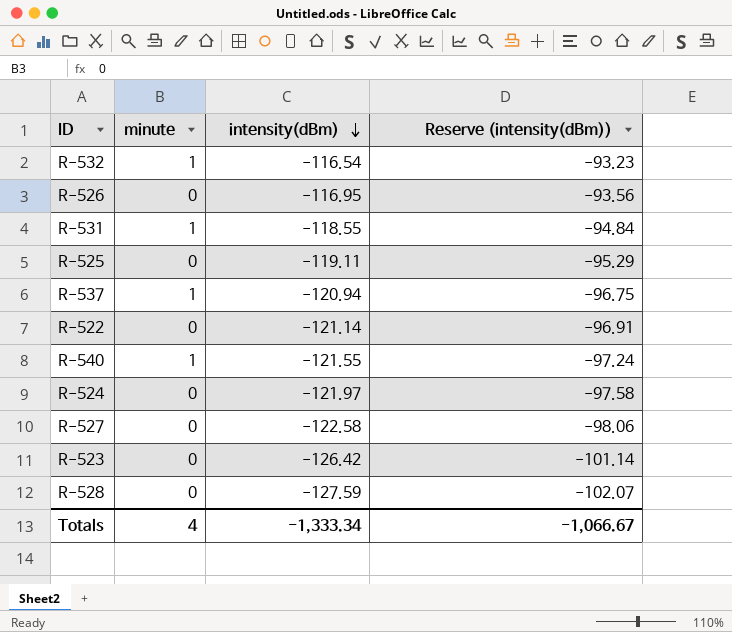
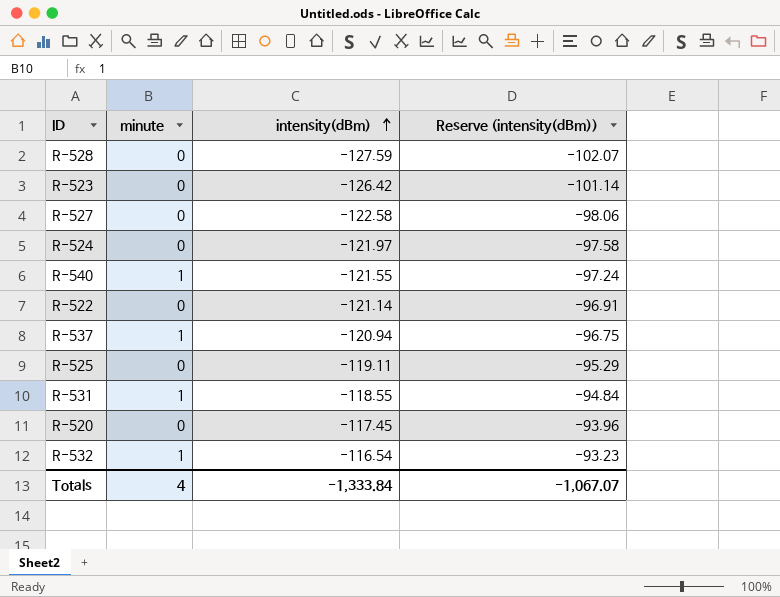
row order: intensity(dBm) descending -> intensity(dBm) ascending
row R-526: 0 | -116.95 | -93.56 -> none
row R-520: none -> 0 | -117.45 | -93.96
Totals | intensity(dBm): -1,333.34 -> -1,333.84
Totals | Reserve (intensity(dBm)): -1,066.67 -> -1,067.07

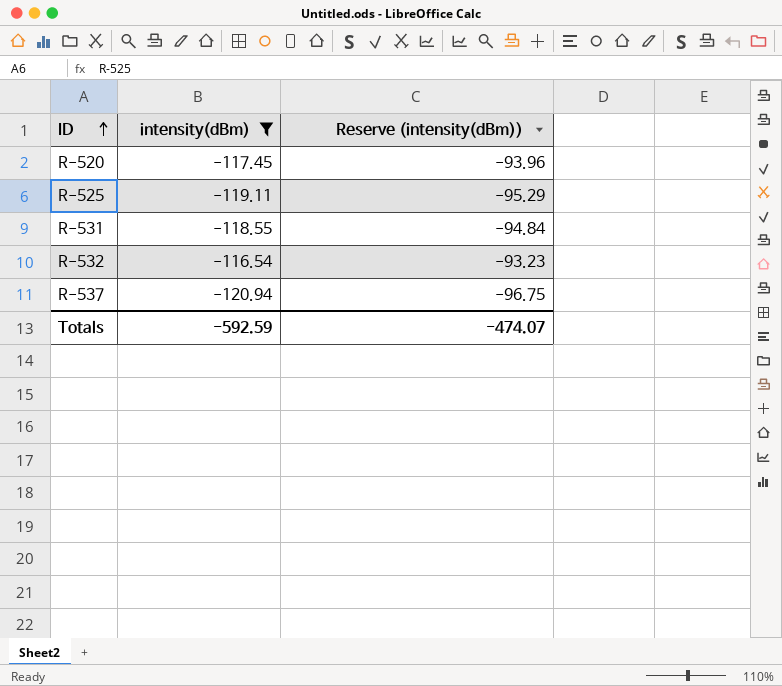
filter: none -> intensity(dBm) >= -120.94
row order: intensity(dBm) ascending -> ID ascending
column minute | position: 2 -> none
Totals | intensity(dBm): -1,333.84 -> -592.59
Totals | Reserve (intensity(dBm)): -1,067.07 -> -474.07

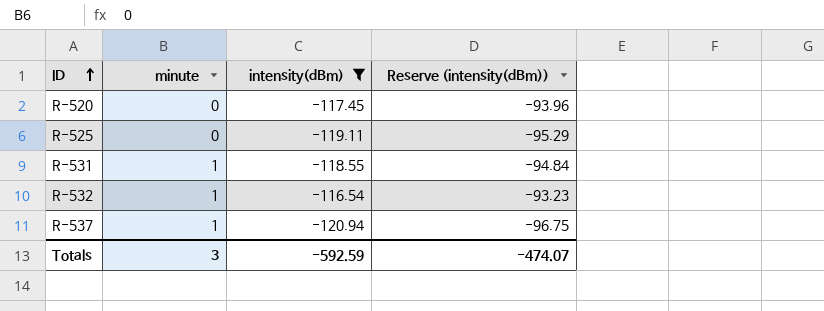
column minute | position: none -> 2

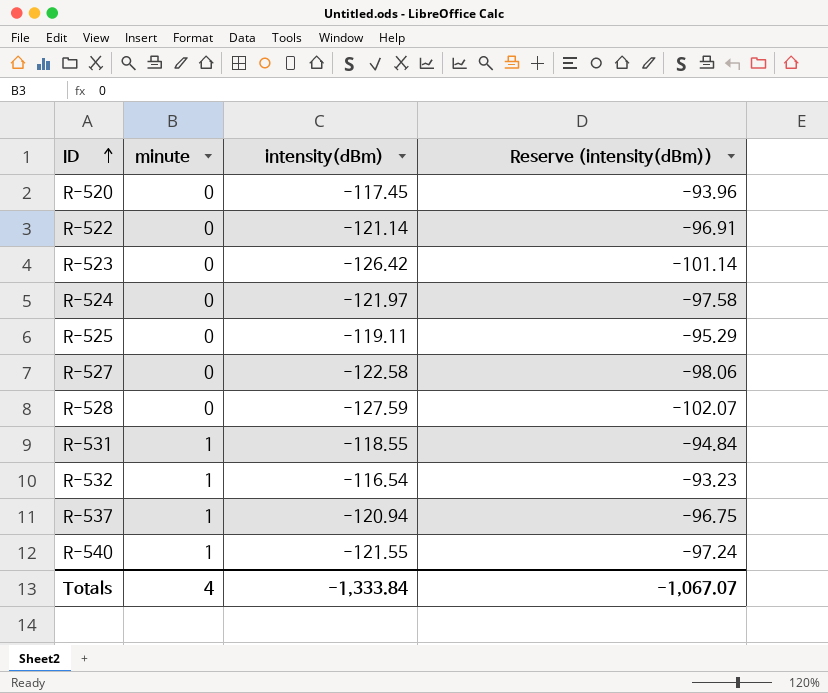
filter: intensity(dBm) >= -120.94 -> none
Totals | minute: 3 -> 4
Totals | intensity(dBm): -592.59 -> -1,333.84
Totals | Reserve (intensity(dBm)): -474.07 -> -1,067.07

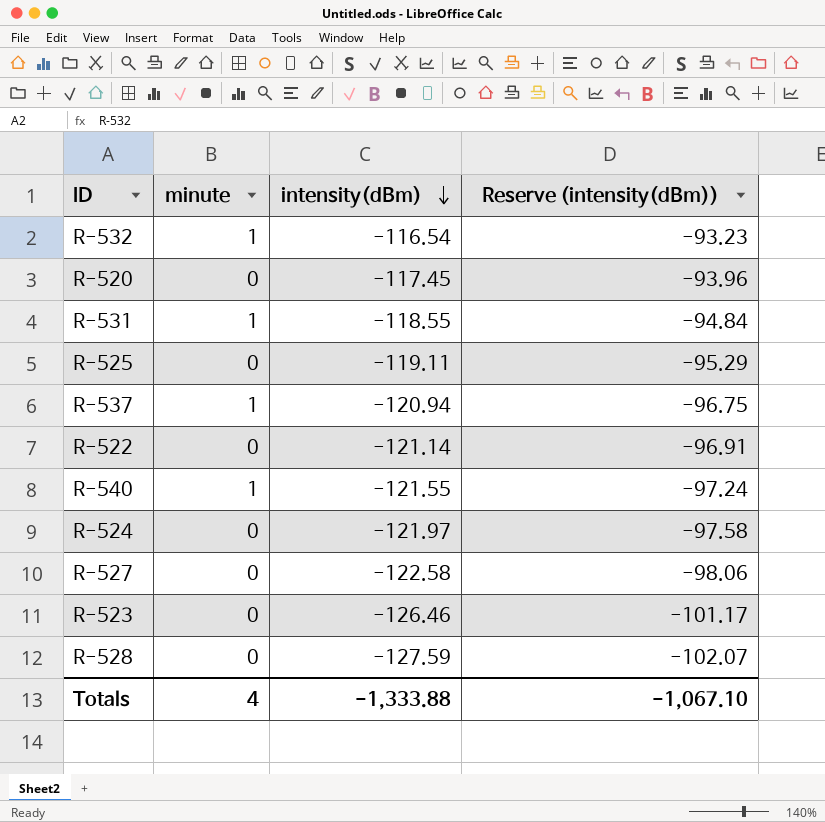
row order: ID ascending -> intensity(dBm) descending
R-523 | intensity(dBm): -126.42 -> -126.46
R-523 | Reserve (intensity(dBm)): -101.14 -> -101.17
Totals | intensity(dBm): -1,333.84 -> -1,333.88
Totals | Reserve (intensity(dBm)): -1,067.07 -> -1,067.10

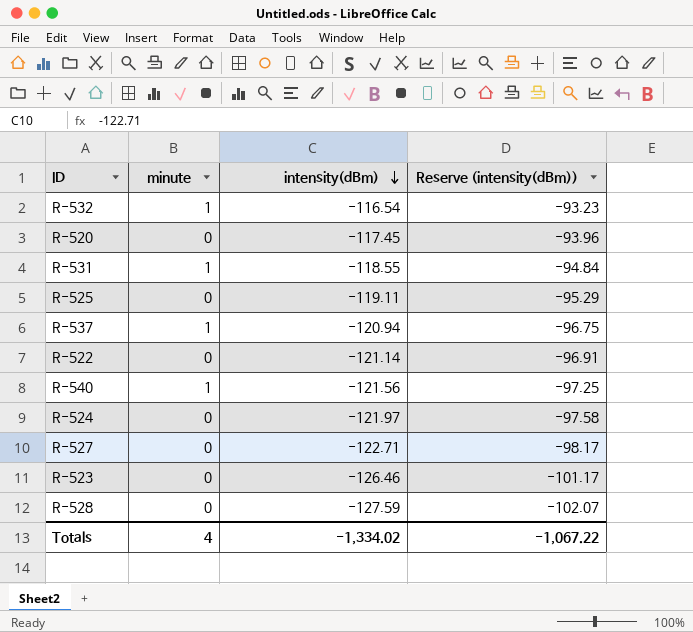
R-540 | intensity(dBm): -121.55 -> -121.56
R-540 | Reserve (intensity(dBm)): -97.24 -> -97.25
R-527 | intensity(dBm): -122.58 -> -122.71
R-527 | Reserve (intensity(dBm)): -98.06 -> -98.17
Totals | intensity(dBm): -1,333.88 -> -1,334.02
Totals | Reserve (intensity(dBm)): -1,067.10 -> -1,067.22

